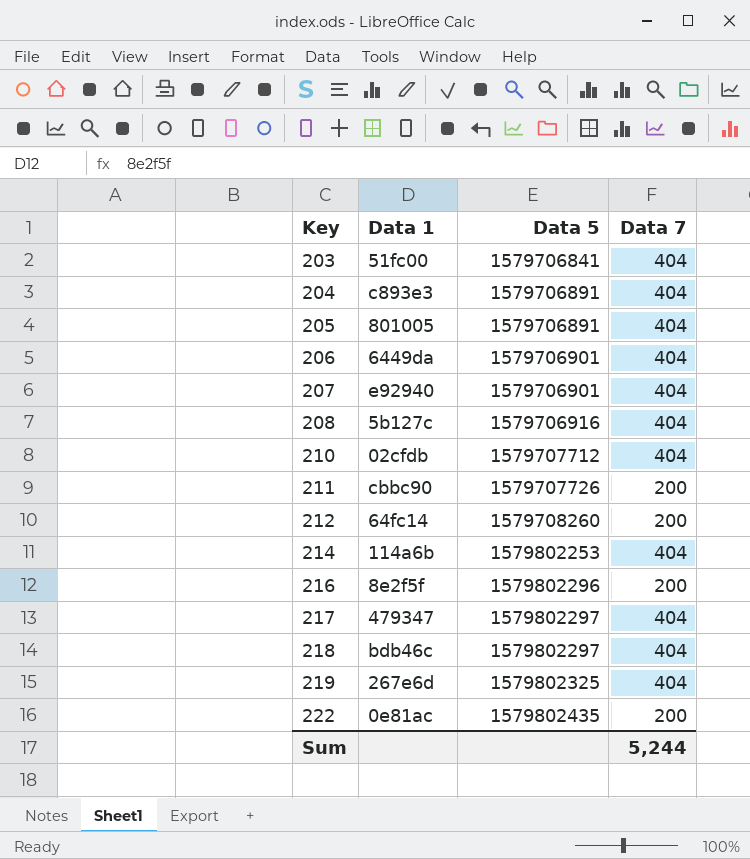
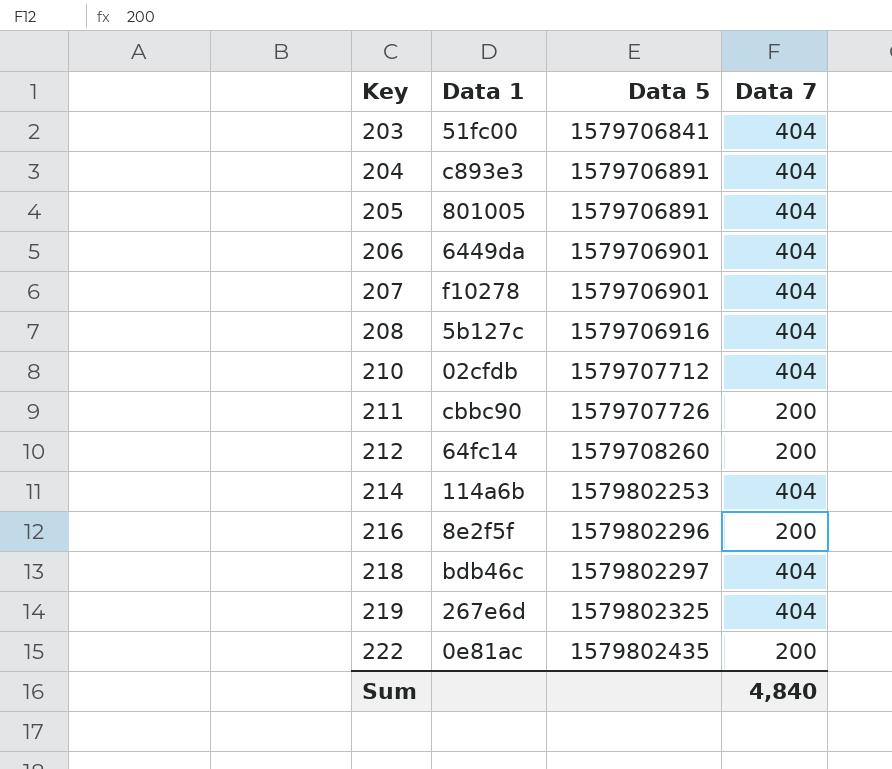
row 217: 479347 | 1579802297 | 404 -> none
207 | Data 1: e92940 -> f10278
Sum | Data 7: 5,244 -> 4,840

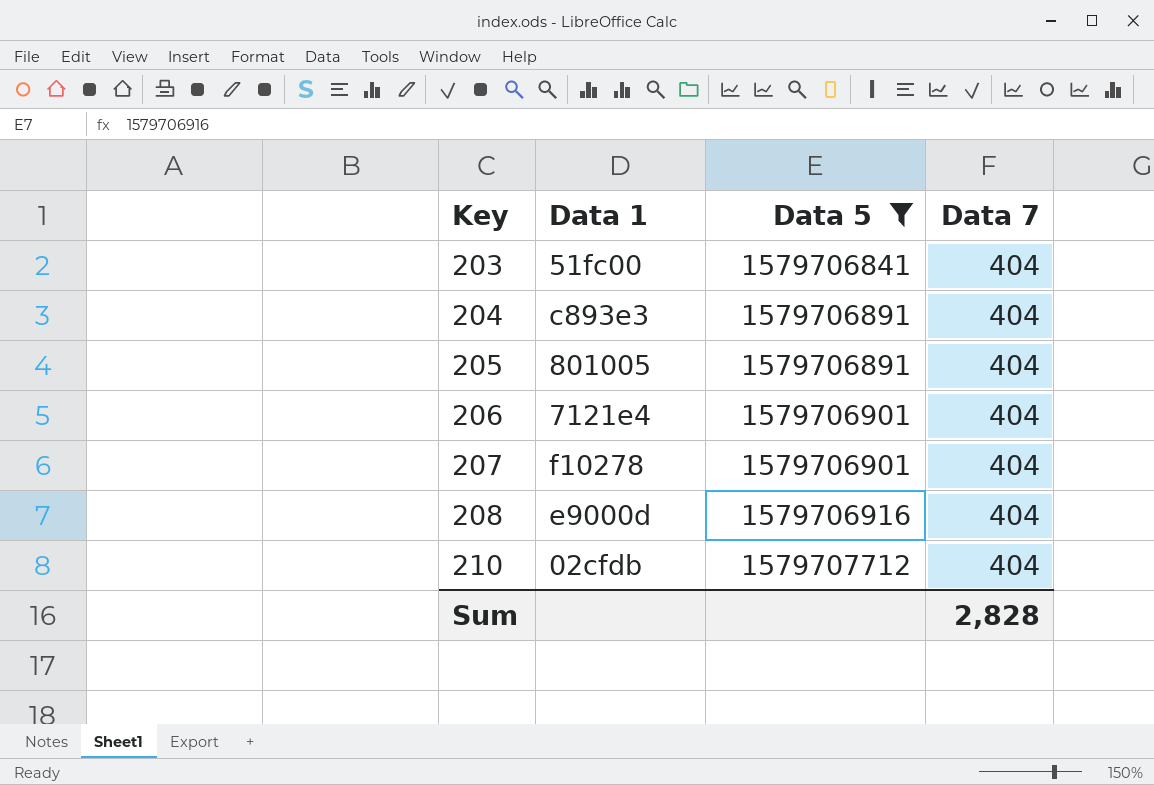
filter: none -> Data 5 <= 1579707712
206 | Data 1: 6449da -> 7121e4
208 | Data 1: 5b127c -> e9000d
Sum | Data 7: 4,840 -> 2,828

